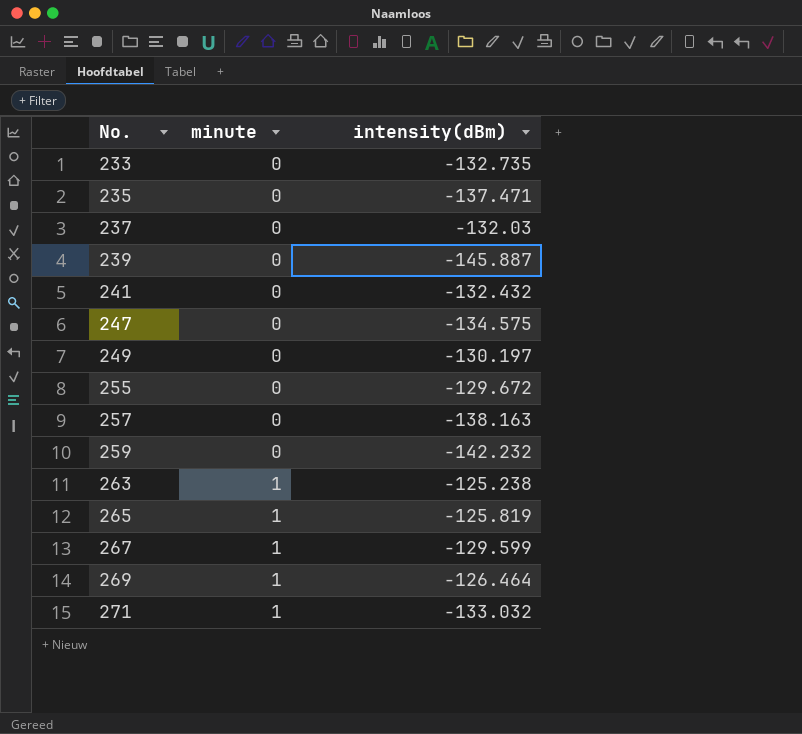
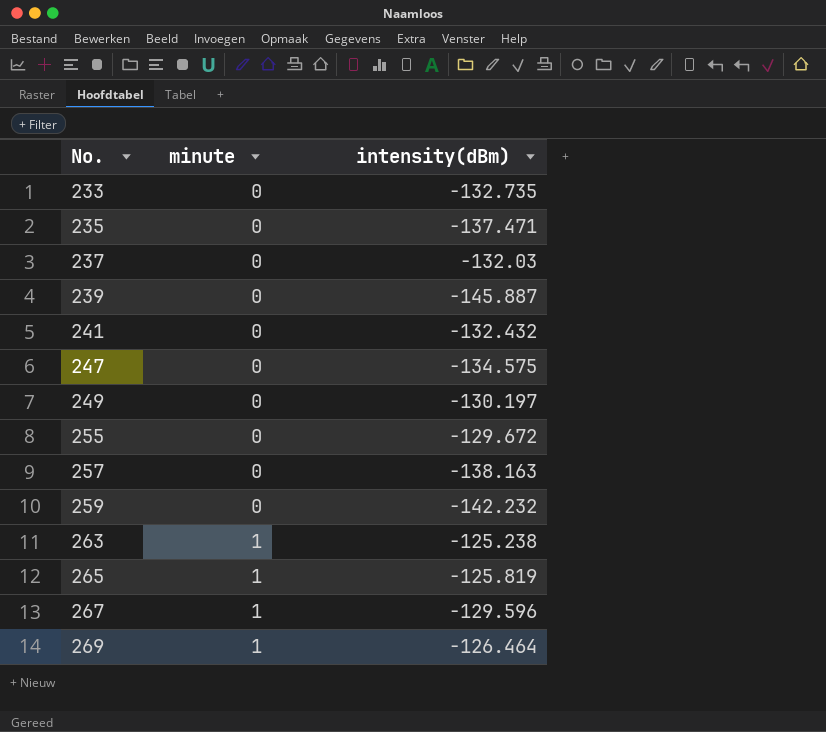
row 271: 1 | -133.032 -> none
267 | intensity(dBm): -129.599 -> -129.596

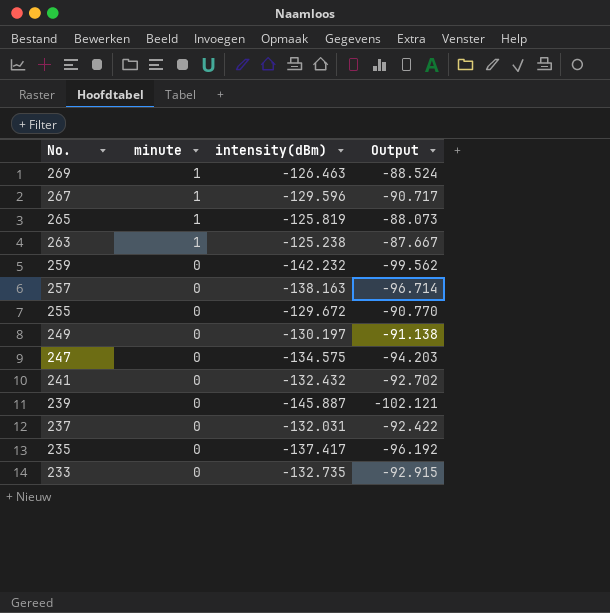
row order: No. ascending -> No. descending
column Output | formula: none -> [intensity(dBm)] * 0.7
269 | intensity(dBm): -126.464 -> -126.463
237 | intensity(dBm): -132.03 -> -132.031
235 | intensity(dBm): -137.471 -> -137.417

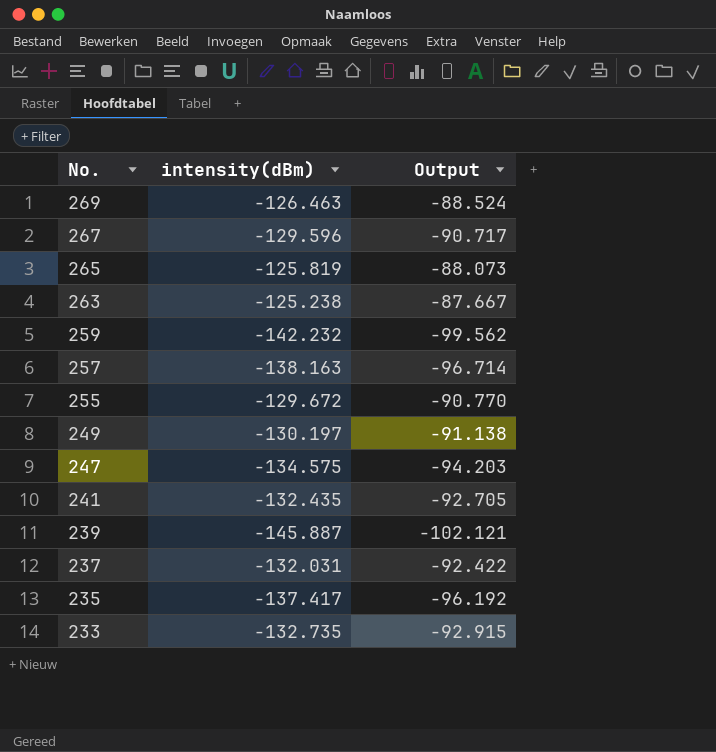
column minute | position: 2 -> none
241 | intensity(dBm): -132.432 -> -132.435
241 | Output: -92.702 -> -92.705

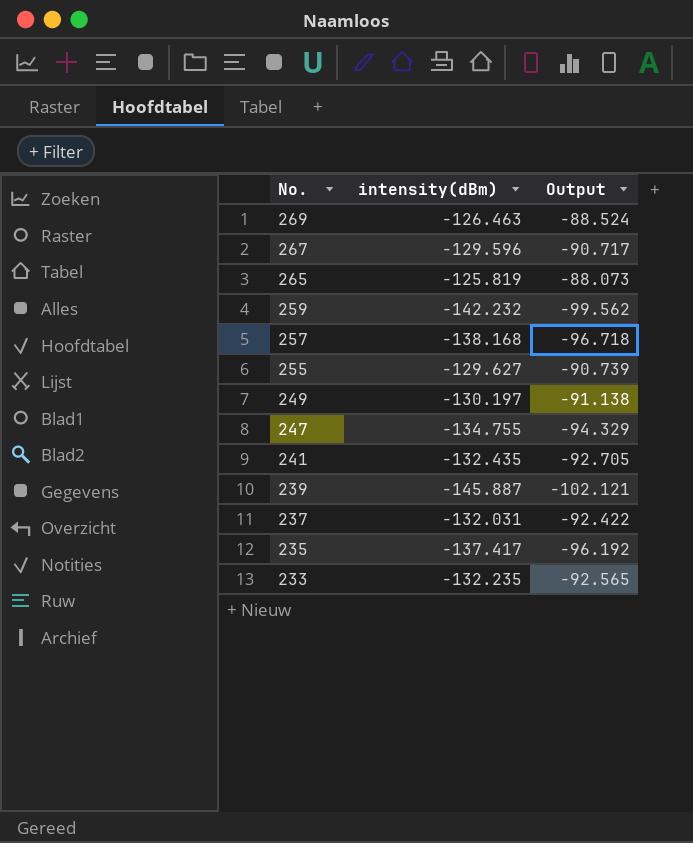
row 263: -125.238 | -87.667 -> none
257 | intensity(dBm): -138.163 -> -138.168
257 | Output: -96.714 -> -96.718
255 | intensity(dBm): -129.672 -> -129.627
255 | Output: -90.770 -> -90.739
247 | intensity(dBm): -134.575 -> -134.755
247 | Output: -94.203 -> -94.329
233 | intensity(dBm): -132.735 -> -132.235
233 | Output: -92.915 -> -92.565

